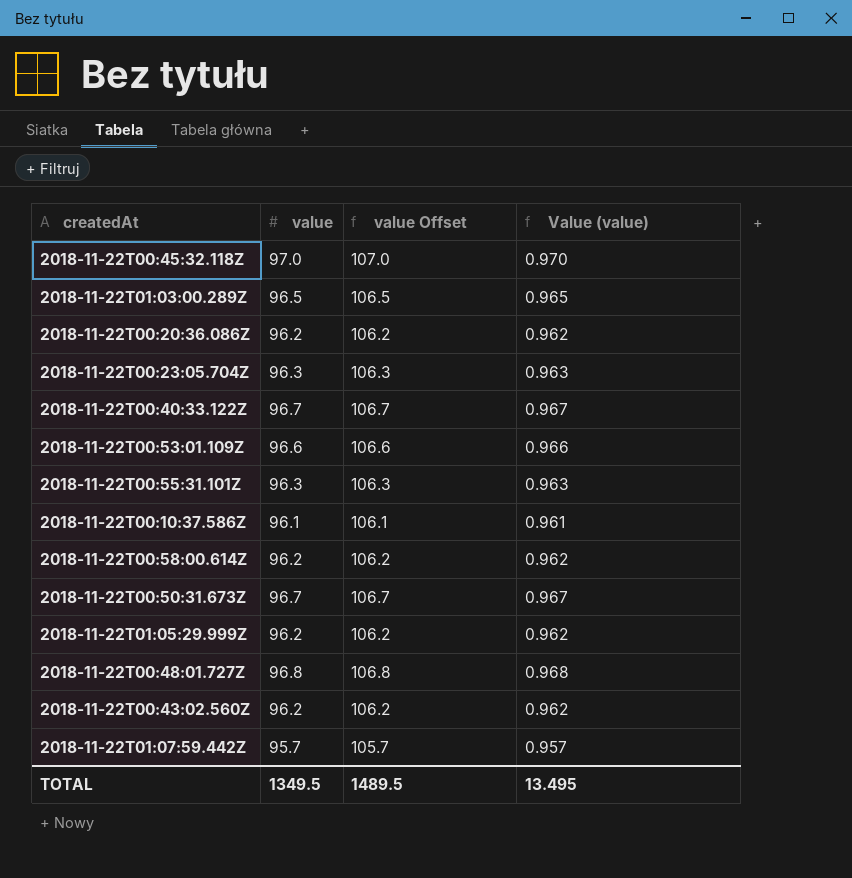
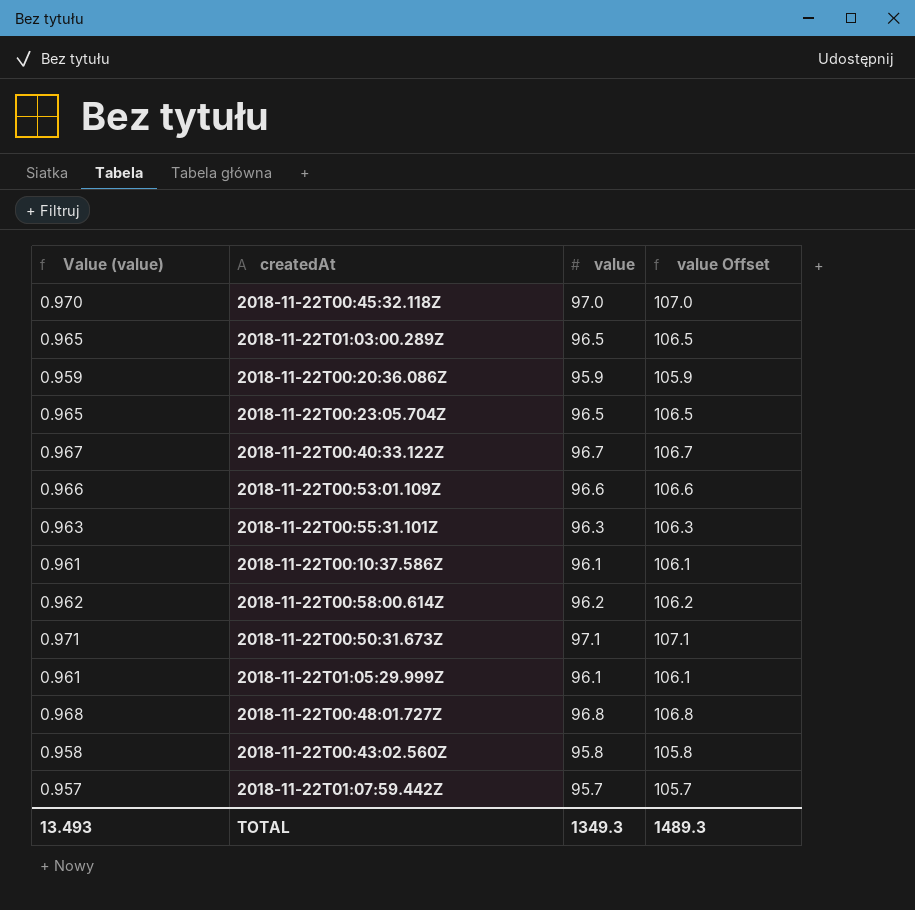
column Value (value) | position: 4 -> 1
2018-11-22T00:20:36.086Z | Value (value): 0.962 -> 0.959
2018-11-22T00:20:36.086Z | value: 96.2 -> 95.9
2018-11-22T00:20:36.086Z | value Offset: 106.2 -> 105.9
2018-11-22T00:23:05.704Z | Value (value): 0.963 -> 0.965
2018-11-22T00:23:05.704Z | value: 96.3 -> 96.5
2018-11-22T00:23:05.704Z | value Offset: 106.3 -> 106.5
2018-11-22T00:50:31.673Z | Value (value): 0.967 -> 0.971
2018-11-22T00:50:31.673Z | value: 96.7 -> 97.1
2018-11-22T00:50:31.673Z | value Offset: 106.7 -> 107.1
2018-11-22T01:05:29.999Z | Value (value): 0.962 -> 0.961
2018-11-22T01:05:29.999Z | value: 96.2 -> 96.1
2018-11-22T01:05:29.999Z | value Offset: 106.2 -> 106.1
2018-11-22T00:43:02.560Z | Value (value): 0.962 -> 0.958
2018-11-22T00:43:02.560Z | value: 96.2 -> 95.8
2018-11-22T00:43:02.560Z | value Offset: 106.2 -> 105.8
TOTAL | Value (value): 13.495 -> 13.493
TOTAL | value: 1349.5 -> 1349.3
TOTAL | value Offset: 1489.5 -> 1489.3

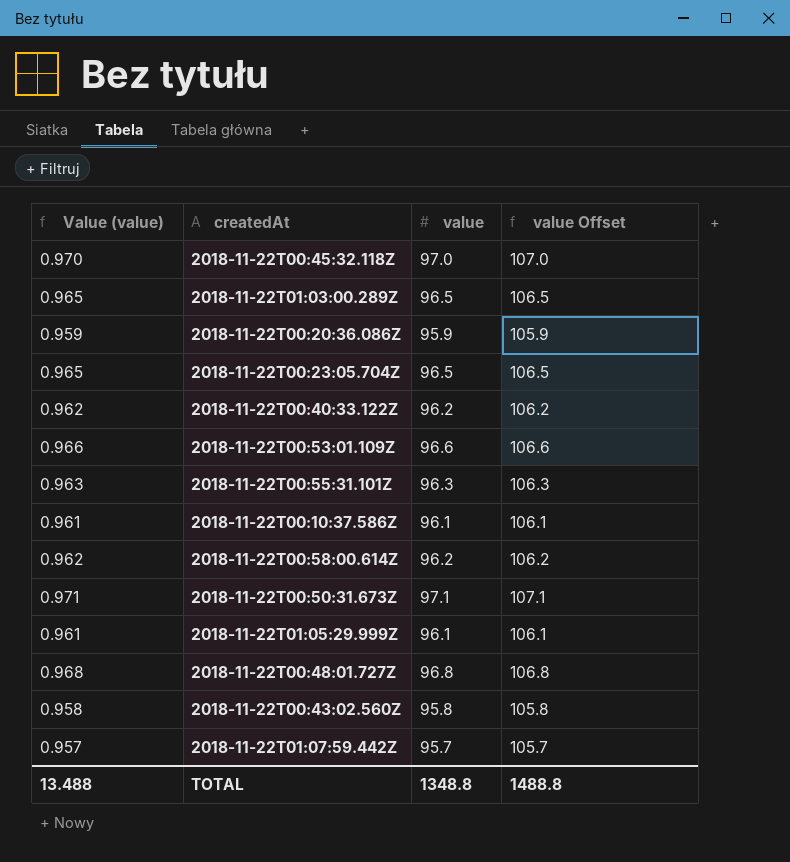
2018-11-22T00:40:33.122Z | Value (value): 0.967 -> 0.962
2018-11-22T00:40:33.122Z | value: 96.7 -> 96.2
2018-11-22T00:40:33.122Z | value Offset: 106.7 -> 106.2
TOTAL | Value (value): 13.493 -> 13.488
TOTAL | value: 1349.3 -> 1348.8
TOTAL | value Offset: 1489.3 -> 1488.8

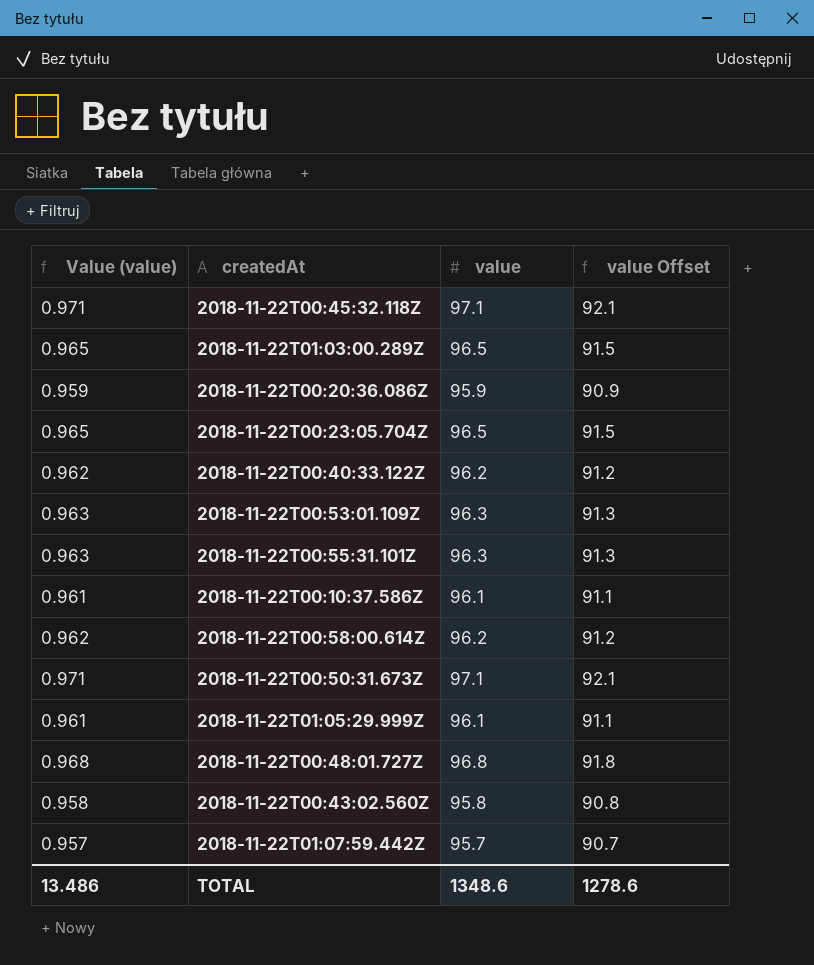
column value Offset | formula: [value] + 10 -> [value] - 5
2018-11-22T00:45:32.118Z | Value (value): 0.970 -> 0.971
2018-11-22T00:45:32.118Z | value: 97.0 -> 97.1
2018-11-22T00:53:01.109Z | Value (value): 0.966 -> 0.963
2018-11-22T00:53:01.109Z | value: 96.6 -> 96.3
TOTAL | Value (value): 13.488 -> 13.486
TOTAL | value: 1348.8 -> 1348.6
TOTAL | value Offset: 1488.8 -> 1278.6

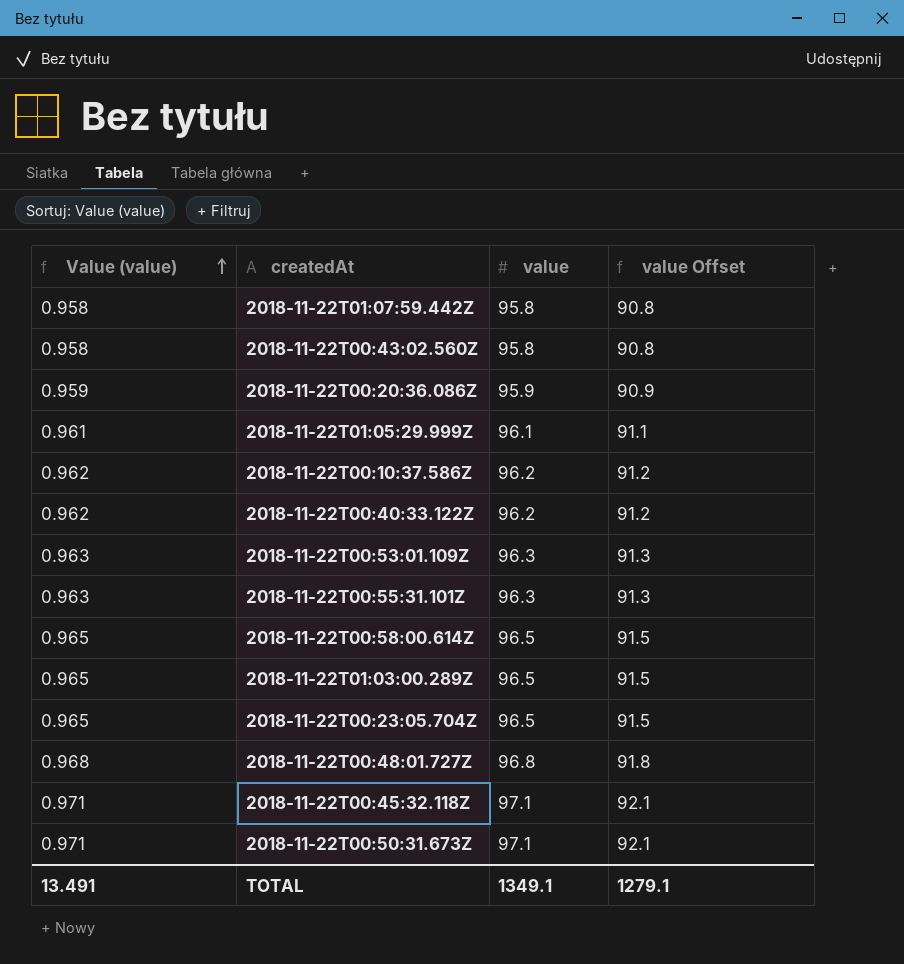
row order: none -> Value (value) ascending
2018-11-22T01:07:59.442Z | Value (value): 0.957 -> 0.958
2018-11-22T01:07:59.442Z | value: 95.7 -> 95.8
2018-11-22T01:07:59.442Z | value Offset: 90.7 -> 90.8
2018-11-22T00:10:37.586Z | Value (value): 0.961 -> 0.962
2018-11-22T00:10:37.586Z | value: 96.1 -> 96.2
2018-11-22T00:10:37.586Z | value Offset: 91.1 -> 91.2
2018-11-22T00:58:00.614Z | Value (value): 0.962 -> 0.965
2018-11-22T00:58:00.614Z | value: 96.2 -> 96.5
2018-11-22T00:58:00.614Z | value Offset: 91.2 -> 91.5
TOTAL | Value (value): 13.486 -> 13.491
TOTAL | value: 1348.6 -> 1349.1
TOTAL | value Offset: 1278.6 -> 1279.1

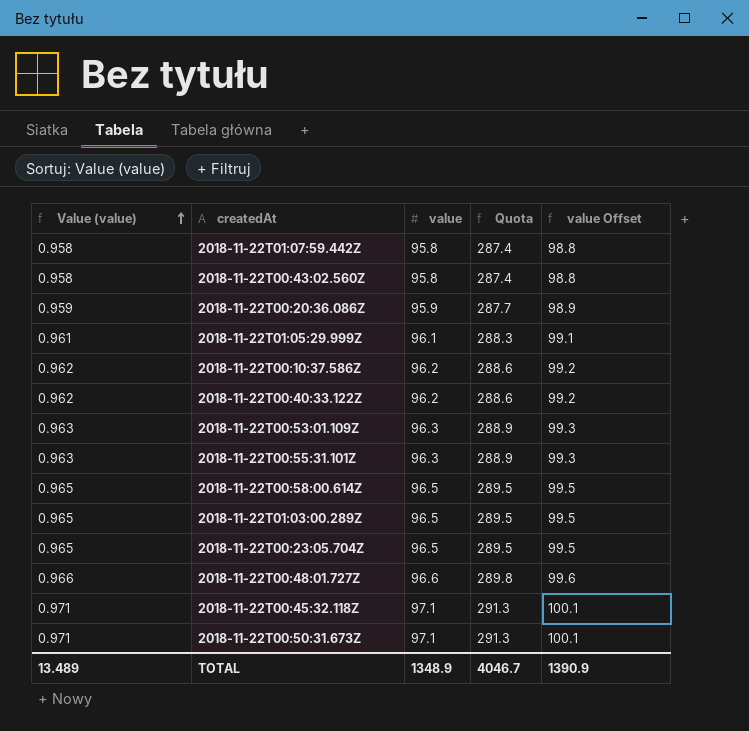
column Quota | formula: none -> [value] * 3
column value Offset | formula: [value] - 5 -> [value] + 3
2018-11-22T00:48:01.727Z | Value (value): 0.968 -> 0.966
2018-11-22T00:48:01.727Z | value: 96.8 -> 96.6
TOTAL | Value (value): 13.491 -> 13.489
TOTAL | value: 1349.1 -> 1348.9
TOTAL | value Offset: 1279.1 -> 1390.9

